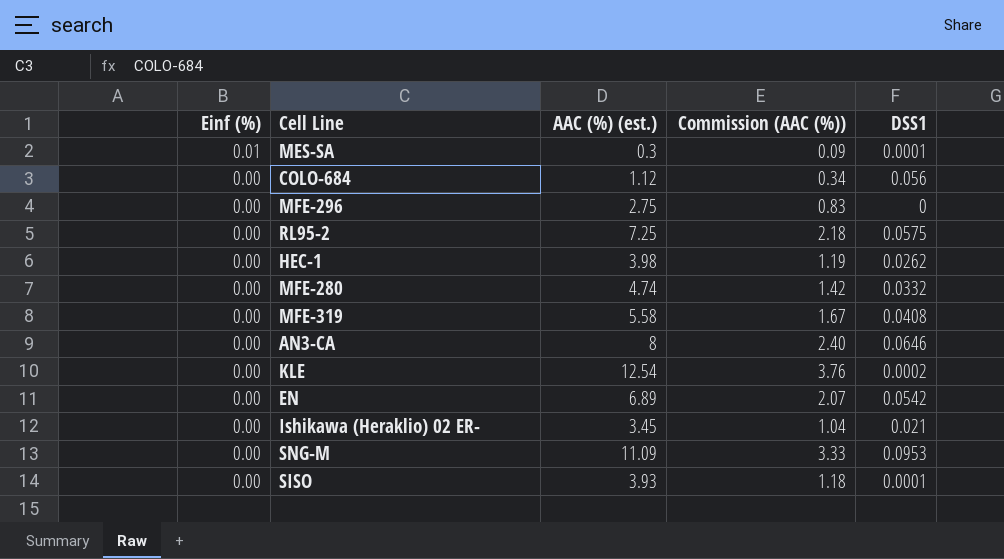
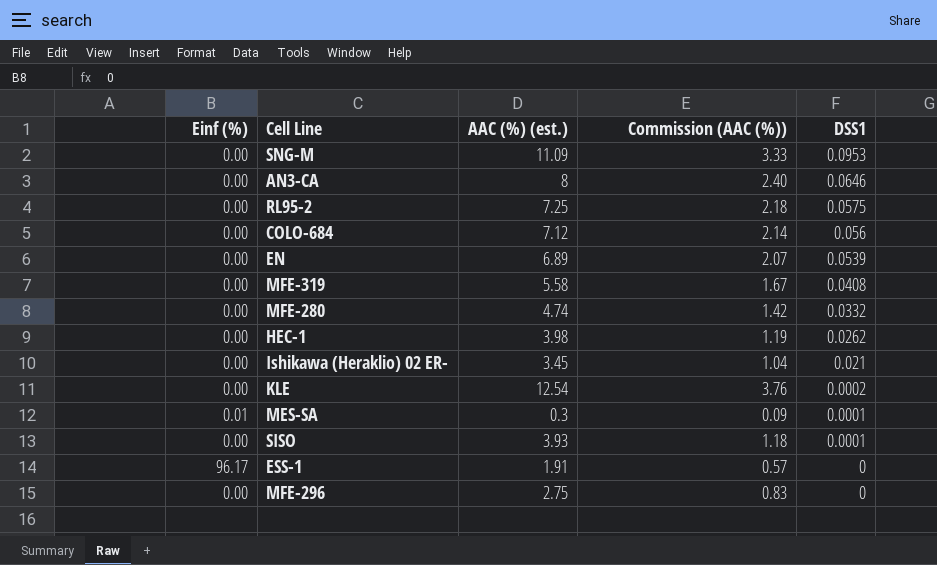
row order: Einf (%) descending -> DSS1 descending
COLO-684 | AAC (%) (est.): 1.12 -> 7.12
COLO-684 | Commission (AAC (%)): 0.34 -> 2.14
EN | DSS1: 0.0542 -> 0.0539
row ESS-1: none -> 96.17 | 1.91 | 0.57 | 0

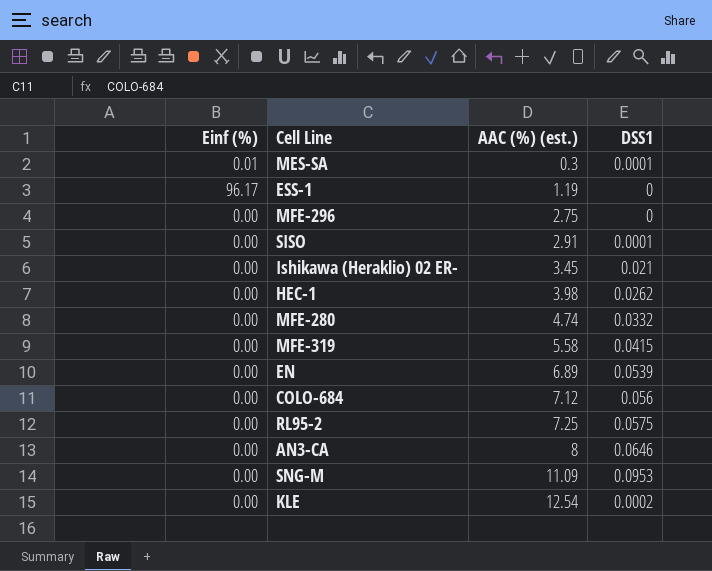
row order: DSS1 descending -> AAC (%) (est.) ascending
column Commission (AAC (%)) | formula: [AAC (%) (est.)] * 0.3 -> none
ESS-1 | AAC (%) (est.): 1.91 -> 1.19
SISO | AAC (%) (est.): 3.93 -> 2.91
MFE-319 | DSS1: 0.0408 -> 0.0415

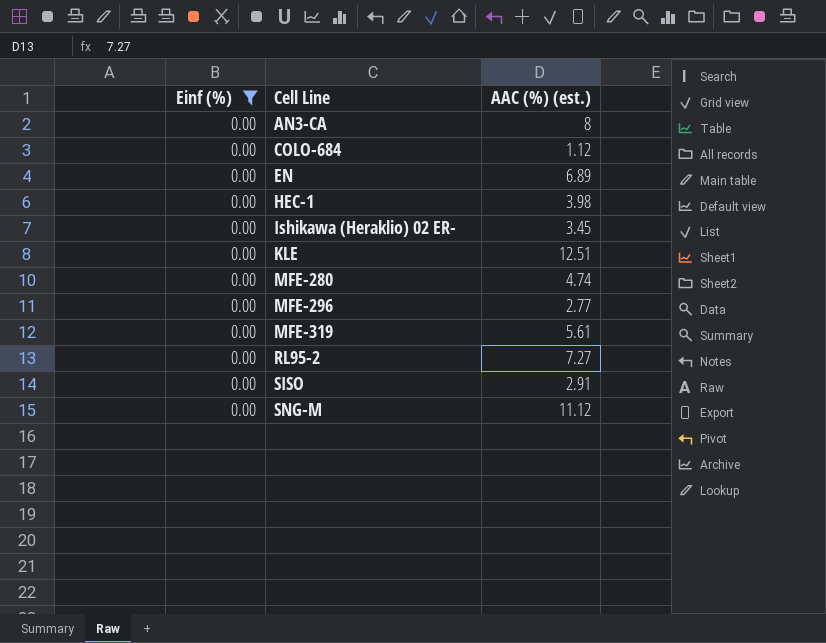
filter: none -> Einf (%) = 0.00
row order: AAC (%) (est.) ascending -> Cell Line ascending
column DSS1 | position: 4 -> none
COLO-684 | AAC (%) (est.): 7.12 -> 1.12
KLE | AAC (%) (est.): 12.54 -> 12.51
MFE-296 | AAC (%) (est.): 2.75 -> 2.77
MFE-319 | AAC (%) (est.): 5.58 -> 5.61
RL95-2 | AAC (%) (est.): 7.25 -> 7.27
SNG-M | AAC (%) (est.): 11.09 -> 11.12

